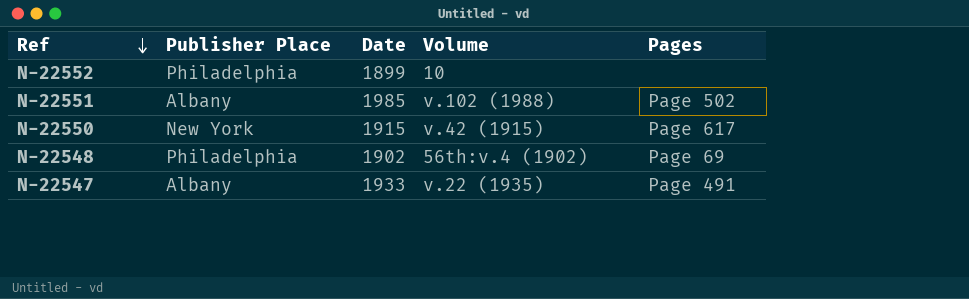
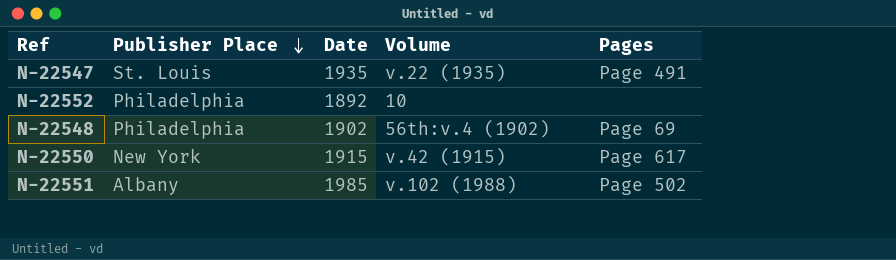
row order: Ref descending -> Publisher Place descending
N-22547 | Publisher Place: Albany -> St. Louis
N-22547 | Date: 1933 -> 1935
N-22552 | Date: 1899 -> 1892

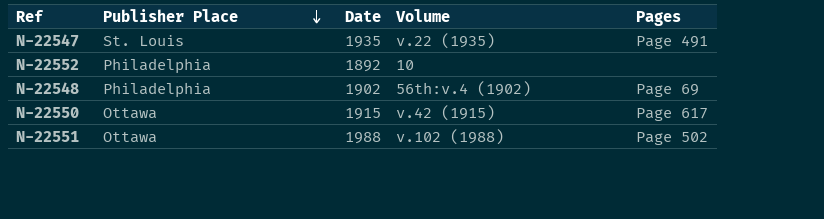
N-22550 | Publisher Place: New York -> Ottawa
N-22551 | Publisher Place: Albany -> Ottawa
N-22551 | Date: 1985 -> 1988

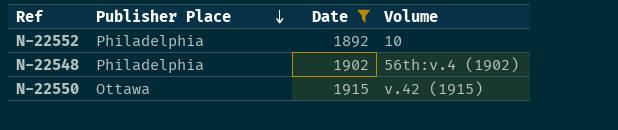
filter: none -> Date <= 1915
column Pages | position: 5 -> none

